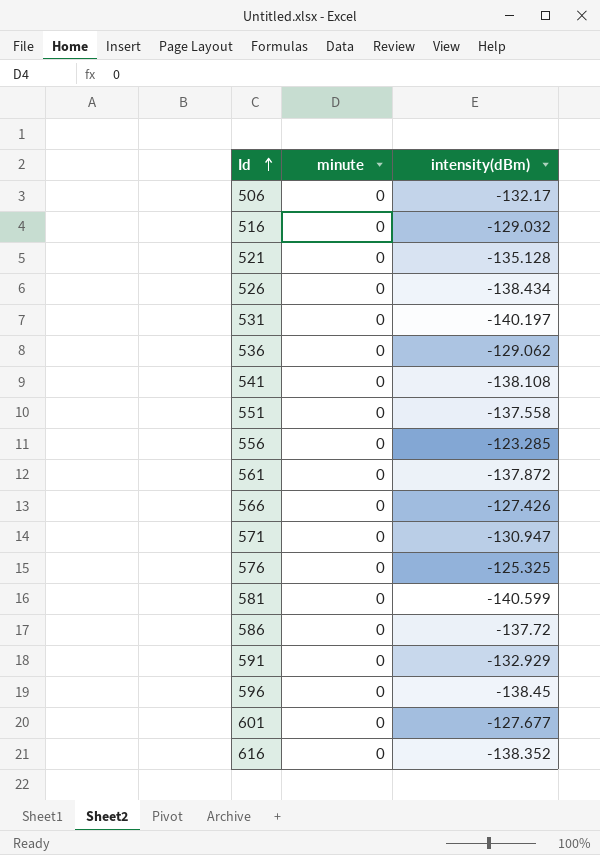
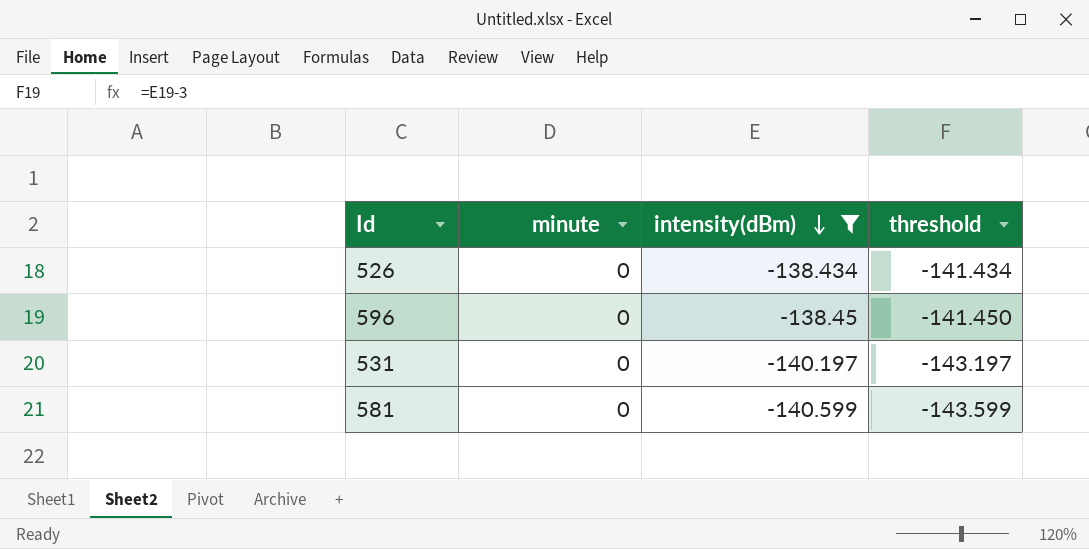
filter: none -> intensity(dBm) <= -138.434
row order: Id ascending -> intensity(dBm) descending
column threshold | formula: none -> [intensity(dBm)] - 3

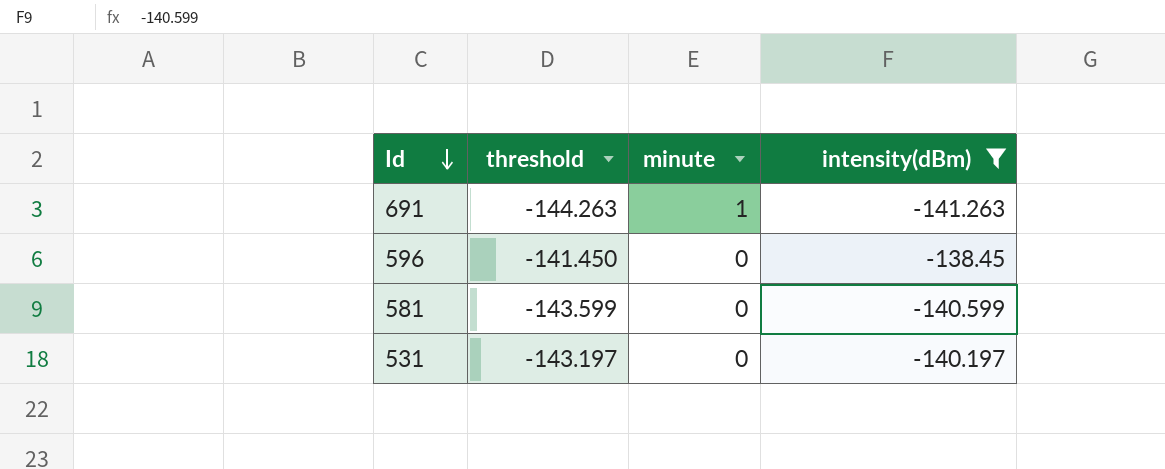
row order: intensity(dBm) descending -> Id descending
column threshold | position: 4 -> 2
row 526: 0 | -138.434 | -141.434 -> none
row 691: none -> -144.263 | 1 | -141.263

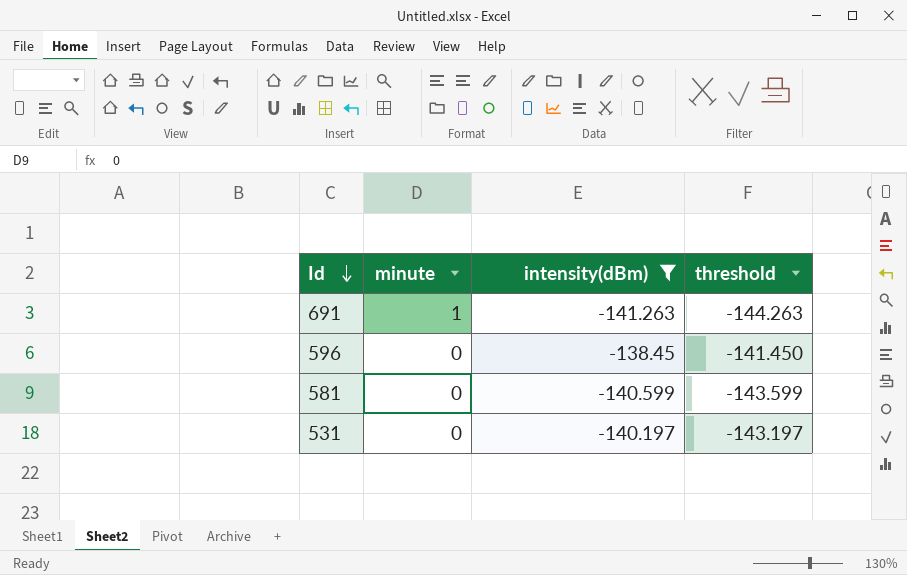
column threshold | position: 2 -> 4

